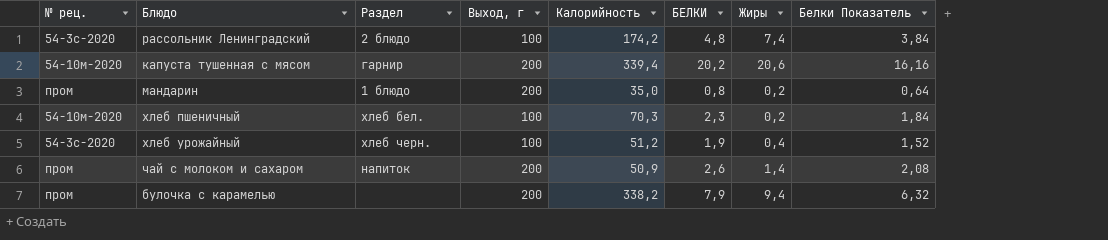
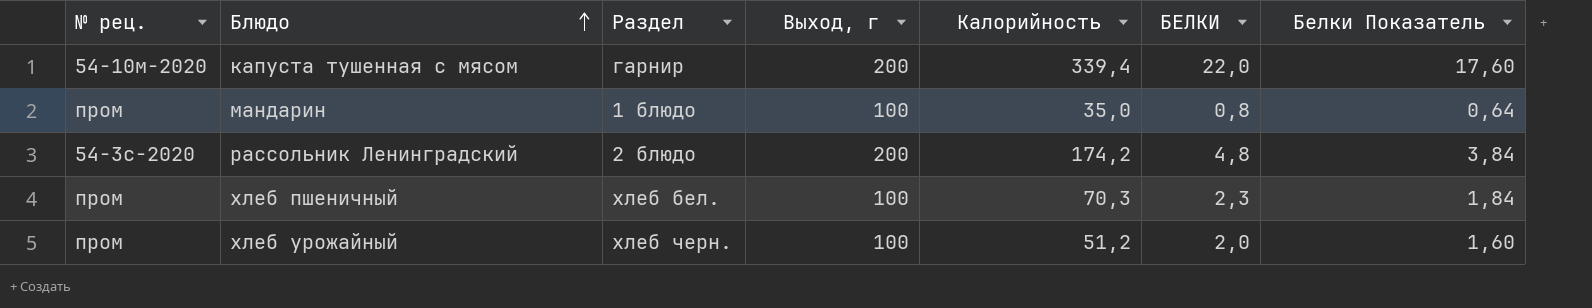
row order: none -> Блюдо ascending
column Жиры | position: 7 -> none
row чай с молоком и сахаром: пром | напиток | 200 | 50,9 | 2,6 | 1,4 | 2,08 -> none
row булочка с карамелью: пром | none | 200 | 338,2 | 7,9 | 9,4 | 6,32 -> none
капуста тушенная с мясом | БЕЛКИ: 20,2 -> 22,0
капуста тушенная с мясом | Белки Показатель: 16,16 -> 17,60
мандарин | Выход, г: 200 -> 100
рассольник Ленинградский | Выход, г: 100 -> 200
хлеб пшеничный | № рец.: 54-10м-2020 -> пром
хлеб урожайный | № рец.: 54-3с-2020 -> пром
хлеб урожайный | БЕЛКИ: 1,9 -> 2,0
хлеб урожайный | Белки Показатель: 1,52 -> 1,60

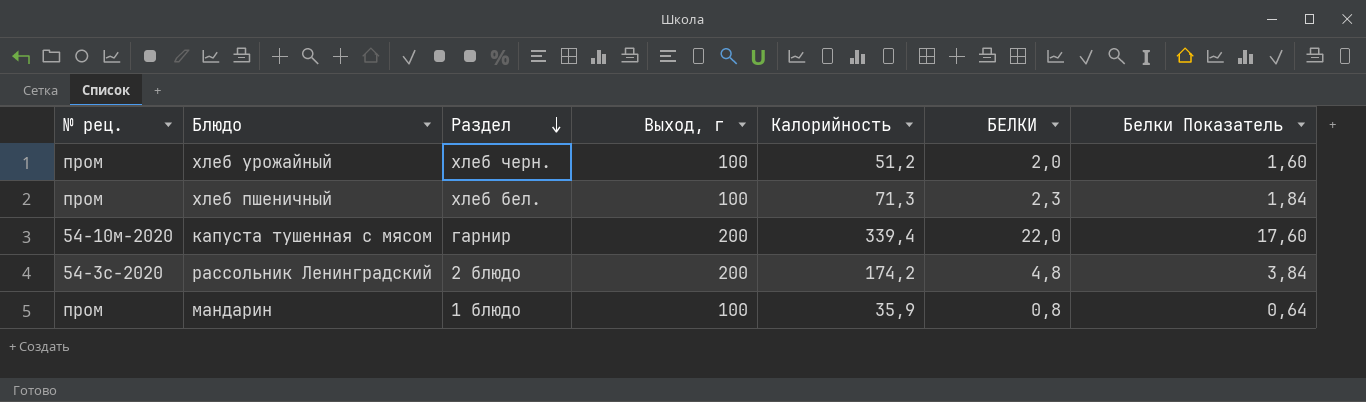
row order: Блюдо ascending -> Раздел descending
хлеб пшеничный | Калорийность: 70,3 -> 71,3
мандарин | Калорийность: 35,0 -> 35,9

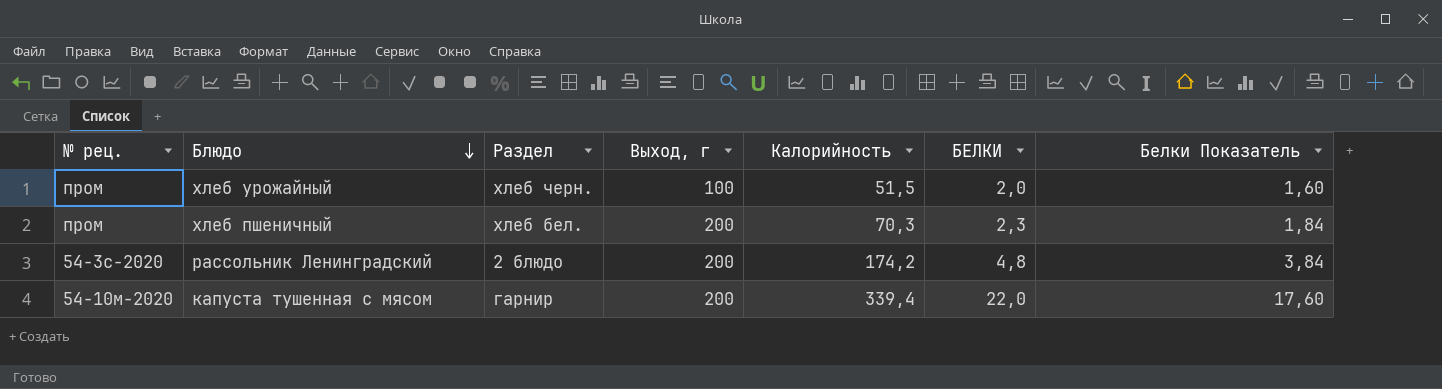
row order: Раздел descending -> Блюдо descending
row мандарин: пром | 1 блюдо | 100 | 35,9 | 0,8 | 0,64 -> none
хлеб урожайный | Калорийность: 51,2 -> 51,5
хлеб пшеничный | Выход, г: 100 -> 200
хлеб пшеничный | Калорийность: 71,3 -> 70,3

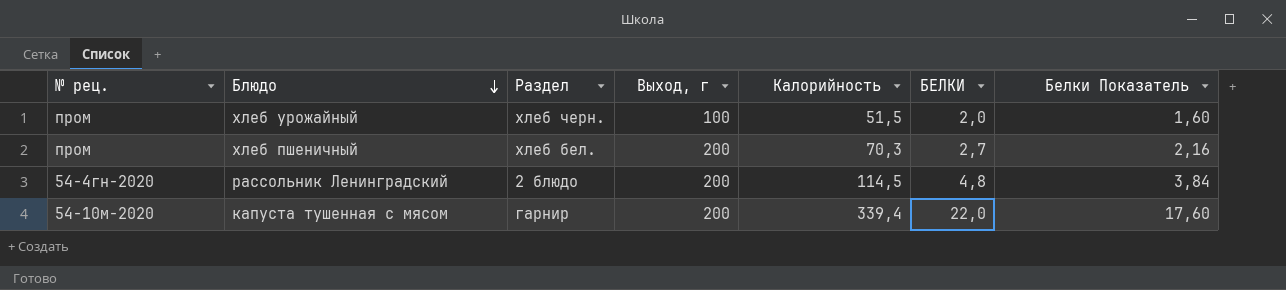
хлеб пшеничный | БЕЛКИ: 2,3 -> 2,7
хлеб пшеничный | Белки Показатель: 1,84 -> 2,16
рассольник Ленинградский | № рец.: 54-3с-2020 -> 54-4гн-2020
рассольник Ленинградский | Калорийность: 174,2 -> 114,5

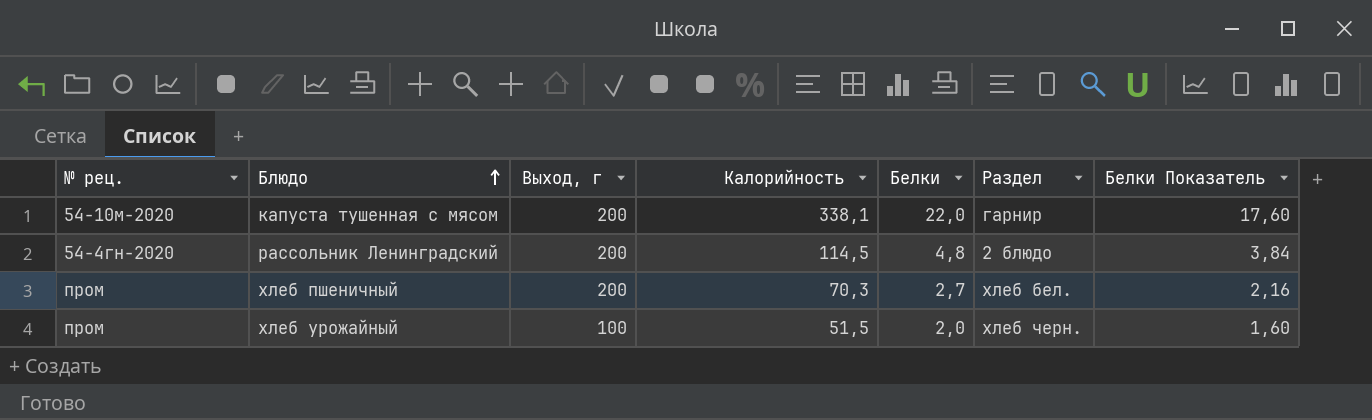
row order: Блюдо descending -> Блюдо ascending
column name: БЕЛКИ -> Белки
column Раздел | position: 3 -> 6
капуста тушенная с мясом | Калорийность: 339,4 -> 338,1

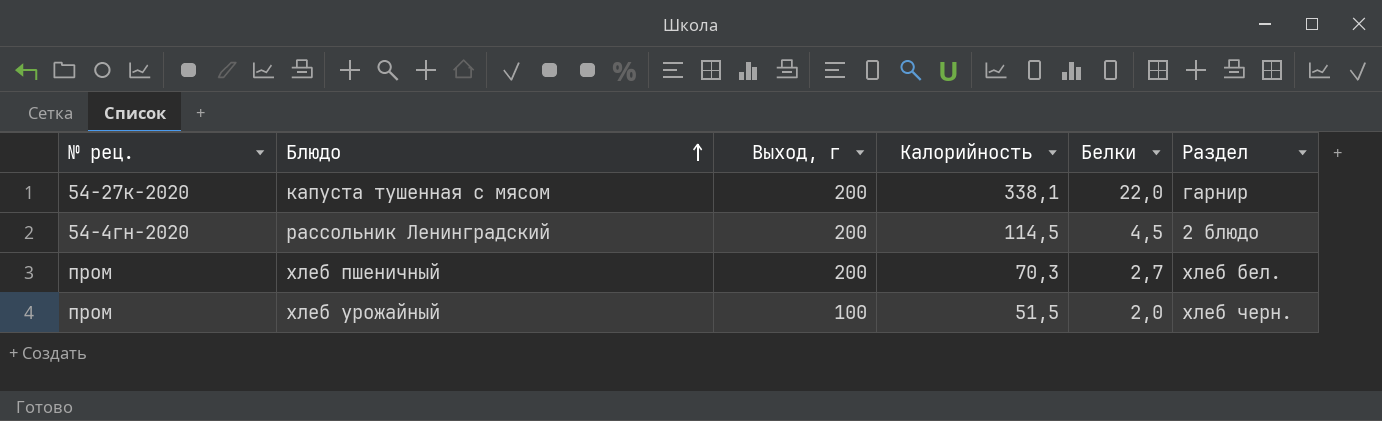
column Белки Показатель | formula: [Белки] * 0,8 -> none
капуста тушенная с мясом | № рец.: 54-10м-2020 -> 54-27к-2020
рассольник Ленинградский | Белки: 4,8 -> 4,5

